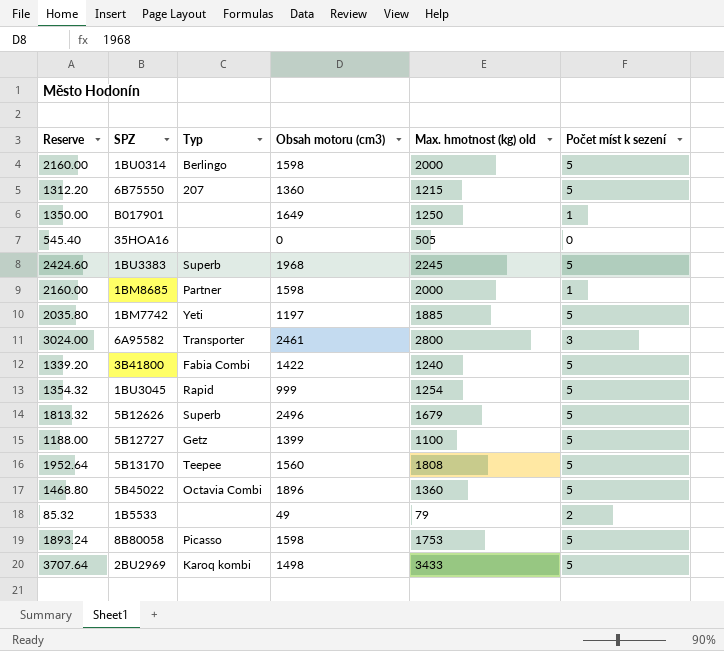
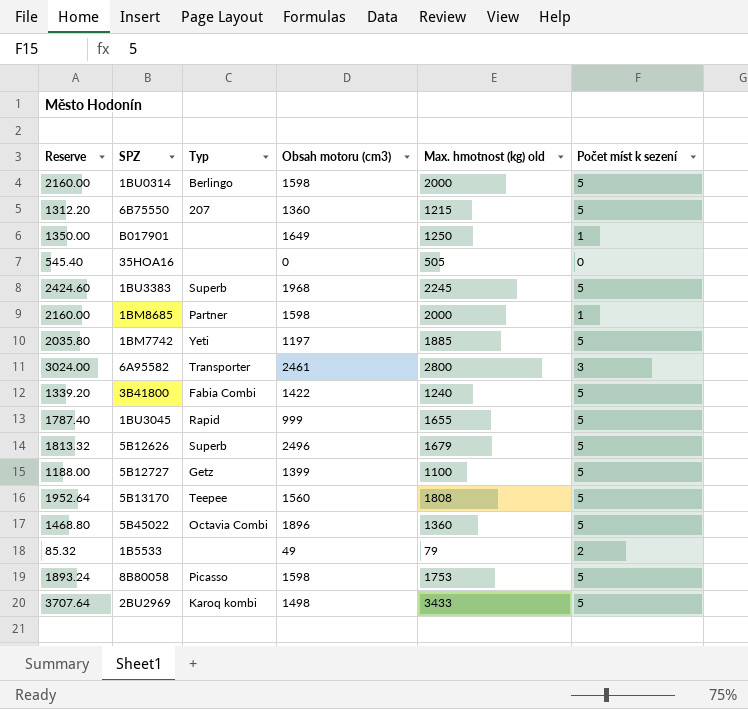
1BU3045 | Reserve: 1354.32 -> 1787.40
1BU3045 | Max. hmotnost (kg) old: 1254 -> 1655

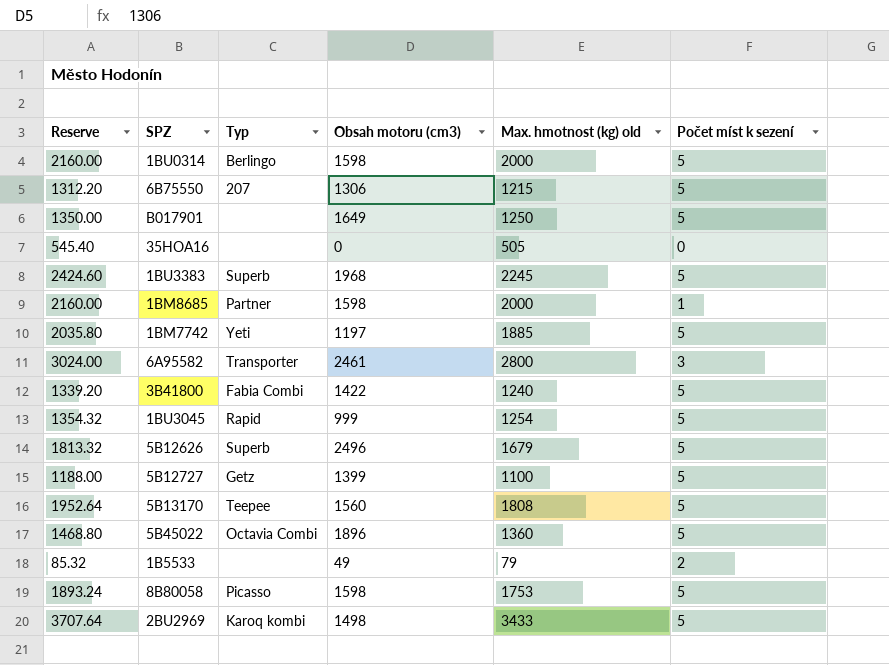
6B75550 | Obsah motoru (cm3): 1360 -> 1306
B017901 | Počet míst k sezení: 1 -> 5
1BU3045 | Reserve: 1787.40 -> 1354.32
1BU3045 | Max. hmotnost (kg) old: 1655 -> 1254

